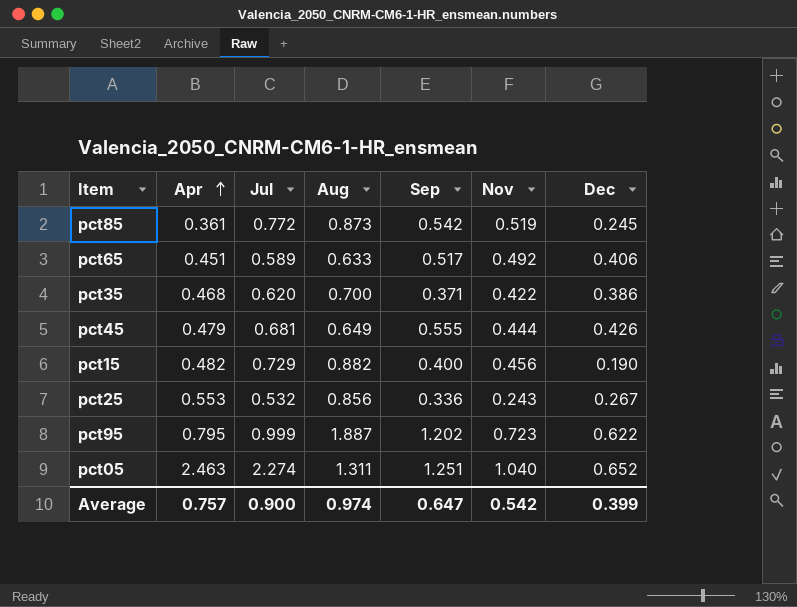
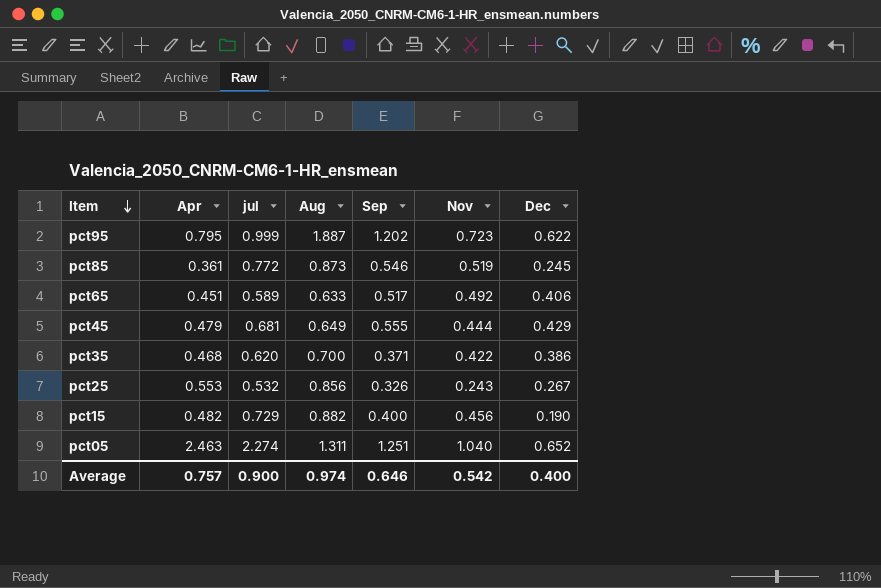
row order: Apr ascending -> Item descending
column name: Jul -> jul
pct85 | Sep: 0.542 -> 0.546
pct45 | Dec: 0.426 -> 0.429
pct25 | Sep: 0.336 -> 0.326
Average | Sep: 0.647 -> 0.646
Average | Dec: 0.399 -> 0.400

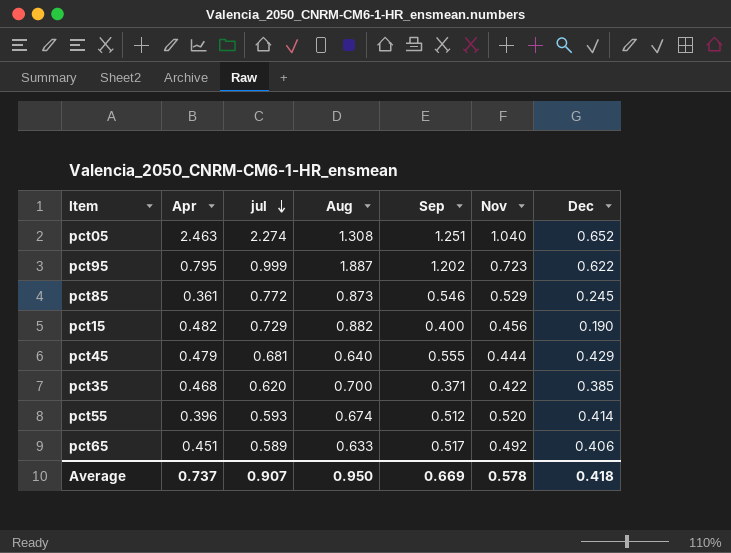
row order: Item descending -> jul descending
row pct25: 0.553 | 0.532 | 0.856 | 0.326 | 0.243 | 0.267 -> none
pct05 | Aug: 1.311 -> 1.308
pct85 | Nov: 0.519 -> 0.529
pct45 | Aug: 0.649 -> 0.640
pct35 | Dec: 0.386 -> 0.385
row pct55: none -> 0.396 | 0.593 | 0.674 | 0.512 | 0.520 | 0.414
Average | Apr: 0.757 -> 0.737
Average | jul: 0.900 -> 0.907
Average | Aug: 0.974 -> 0.950
Average | Sep: 0.646 -> 0.669
Average | Nov: 0.542 -> 0.578
Average | Dec: 0.400 -> 0.418

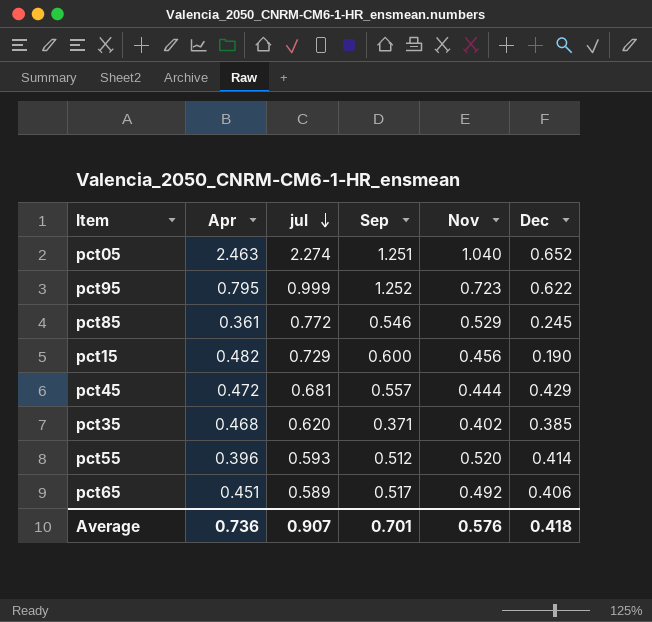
column Aug | position: 4 -> none
pct95 | Sep: 1.202 -> 1.252
pct15 | Sep: 0.400 -> 0.600
pct45 | Apr: 0.479 -> 0.472
pct45 | Sep: 0.555 -> 0.557
pct35 | Nov: 0.422 -> 0.402
Average | Apr: 0.737 -> 0.736
Average | Sep: 0.669 -> 0.701
Average | Nov: 0.578 -> 0.576

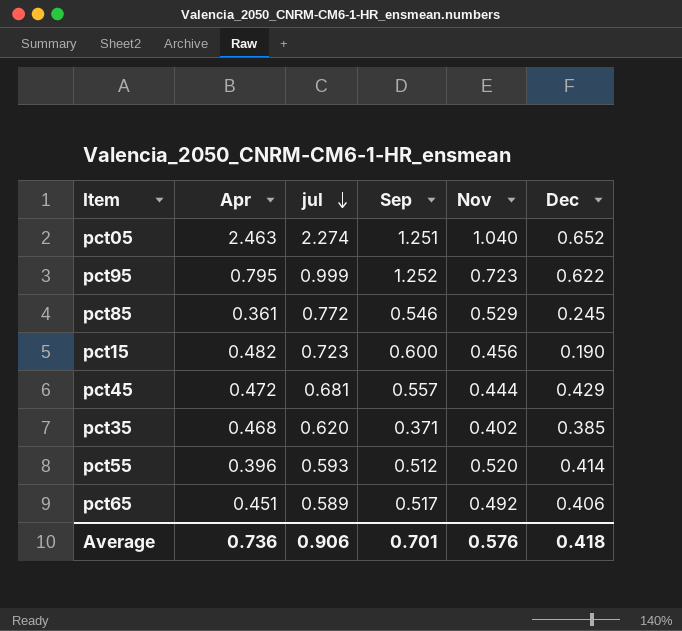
pct15 | jul: 0.729 -> 0.723
Average | jul: 0.907 -> 0.906

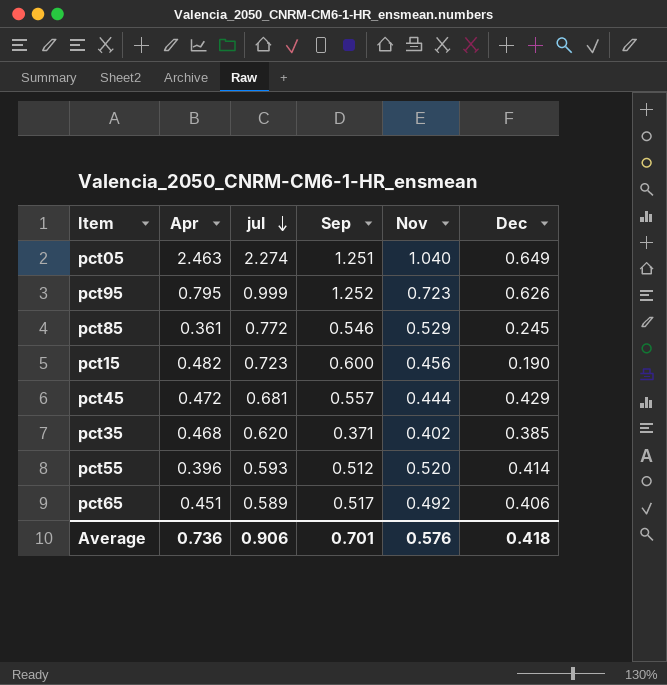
pct05 | Dec: 0.652 -> 0.649
pct95 | Dec: 0.622 -> 0.626

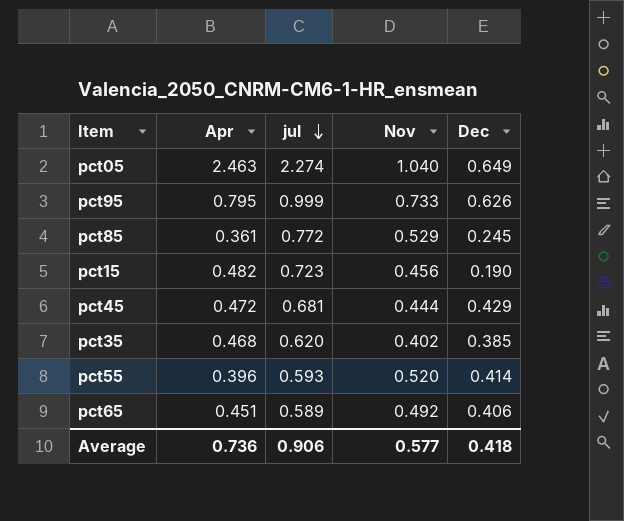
column Sep | position: 4 -> none
pct95 | Nov: 0.723 -> 0.733
Average | Nov: 0.576 -> 0.577

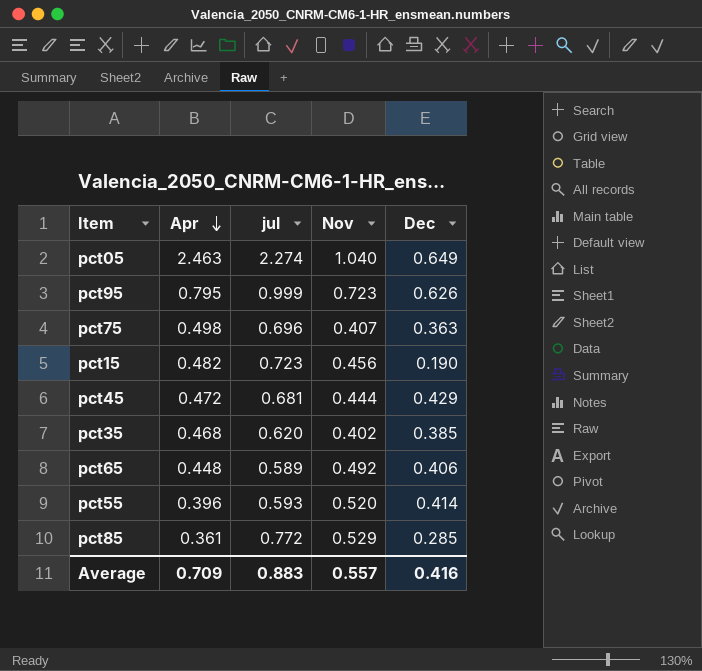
row order: jul descending -> Apr descending
pct95 | Nov: 0.733 -> 0.723
row pct75: none -> 0.498 | 0.696 | 0.407 | 0.363
pct65 | Apr: 0.451 -> 0.448
pct85 | Dec: 0.245 -> 0.285
Average | Apr: 0.736 -> 0.709
Average | jul: 0.906 -> 0.883
Average | Nov: 0.577 -> 0.557
Average | Dec: 0.418 -> 0.416

